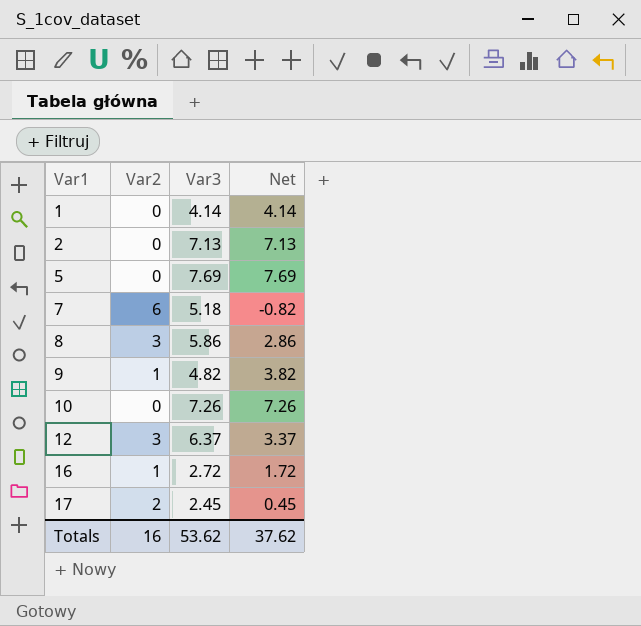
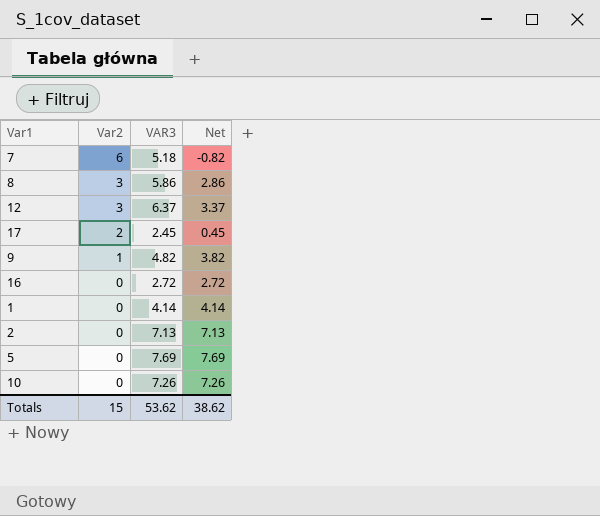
row order: Var1 ascending -> Var2 descending
column name: Var3 -> VAR3
16 | Var2: 1 -> 0
16 | Net: 1.72 -> 2.72
Totals | Var2: 16 -> 15
Totals | Net: 37.62 -> 38.62

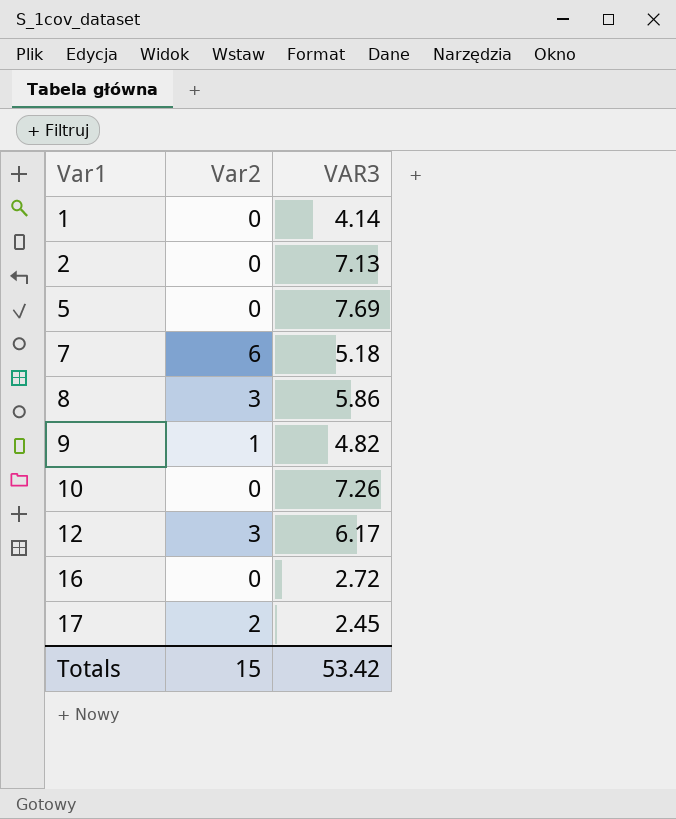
row order: Var2 descending -> Var1 ascending
column Net | formula: [VAR3] - [Var2] -> none
12 | VAR3: 6.37 -> 6.17
Totals | VAR3: 53.62 -> 53.42

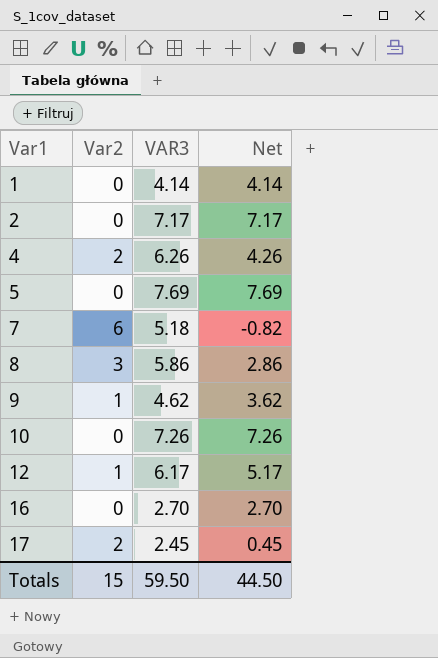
column Net | formula: none -> [VAR3] - [Var2]
2 | VAR3: 7.13 -> 7.17
row 4: none -> 2 | 6.26 | 4.26
9 | VAR3: 4.82 -> 4.62
12 | Var2: 3 -> 1
16 | VAR3: 2.72 -> 2.70
Totals | VAR3: 53.42 -> 59.50

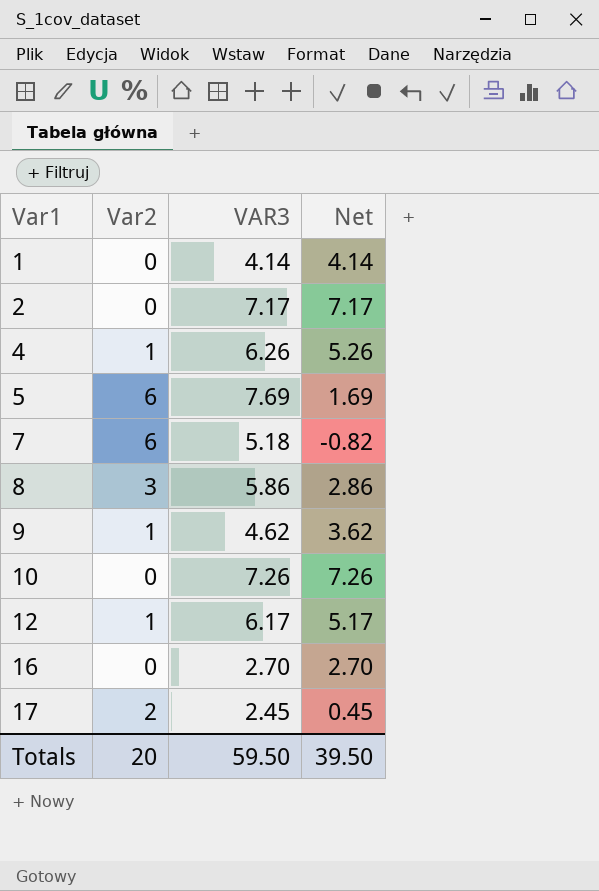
4 | Var2: 2 -> 1
4 | Net: 4.26 -> 5.26
5 | Var2: 0 -> 6
5 | Net: 7.69 -> 1.69
Totals | Var2: 15 -> 20
Totals | Net: 44.50 -> 39.50

